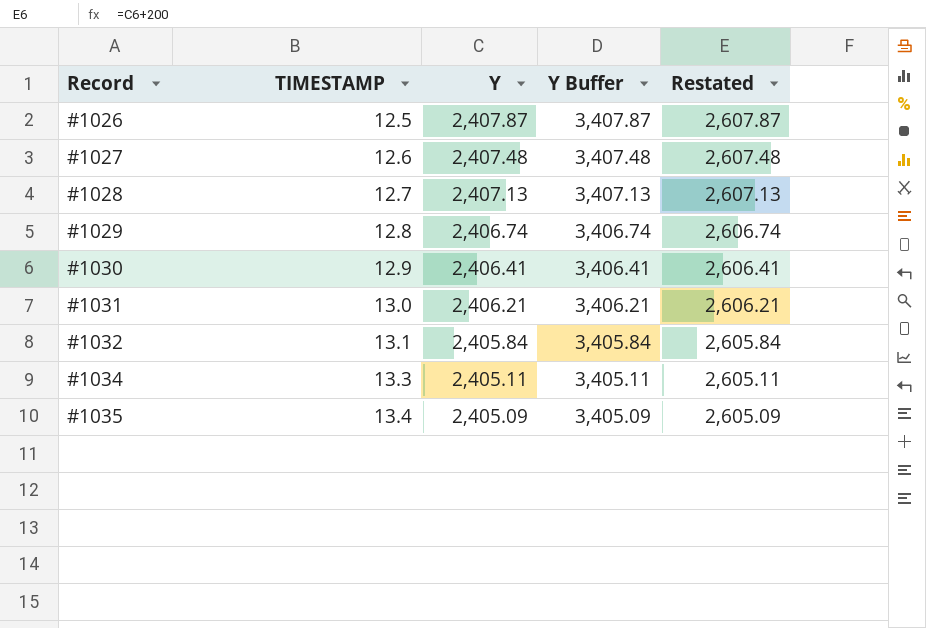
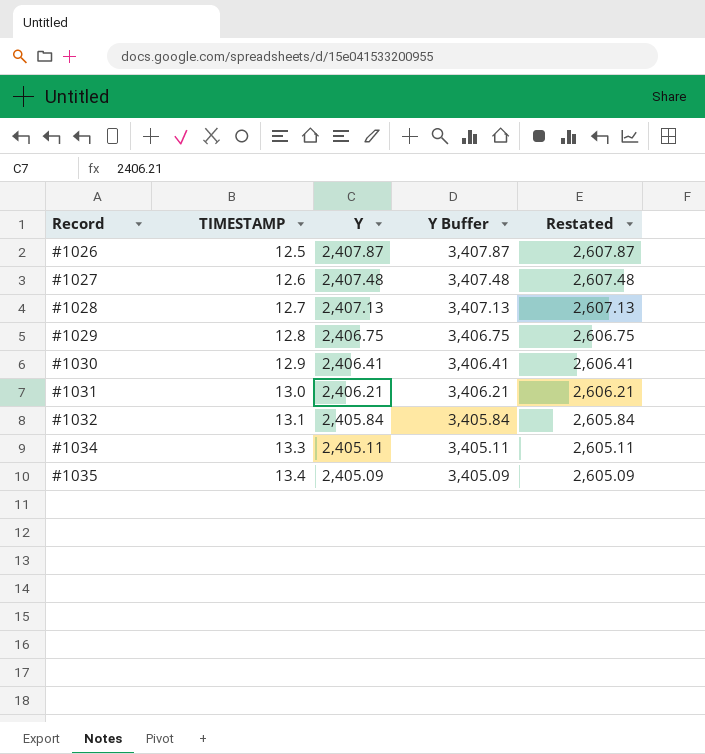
#1029 | Y: 2,406.74 -> 2,406.75
#1029 | Y Buffer: 3,406.74 -> 3,406.75
#1029 | Restated: 2,606.74 -> 2,606.75

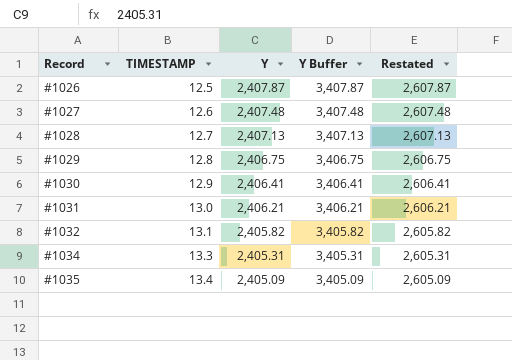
#1032 | Y: 2,405.84 -> 2,405.82
#1032 | Y Buffer: 3,405.84 -> 3,405.82
#1032 | Restated: 2,605.84 -> 2,605.82
#1034 | Y: 2,405.11 -> 2,405.31
#1034 | Y Buffer: 3,405.11 -> 3,405.31
#1034 | Restated: 2,605.11 -> 2,605.31

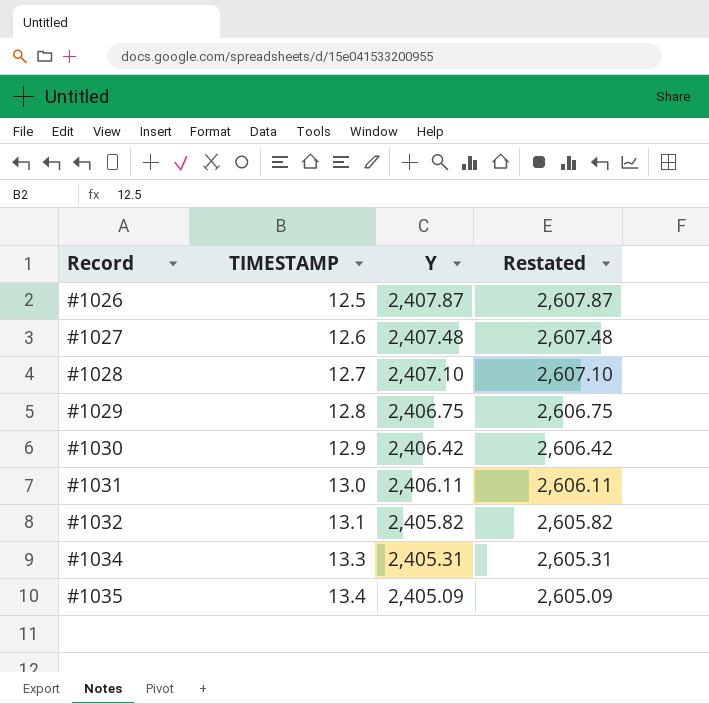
column Y Buffer | formula: [Y] + 1000 -> none
#1028 | Y: 2,407.13 -> 2,407.10
#1028 | Restated: 2,607.13 -> 2,607.10
#1030 | Y: 2,406.41 -> 2,406.42
#1030 | Restated: 2,606.41 -> 2,606.42
#1031 | Y: 2,406.21 -> 2,406.11
#1031 | Restated: 2,606.21 -> 2,606.11

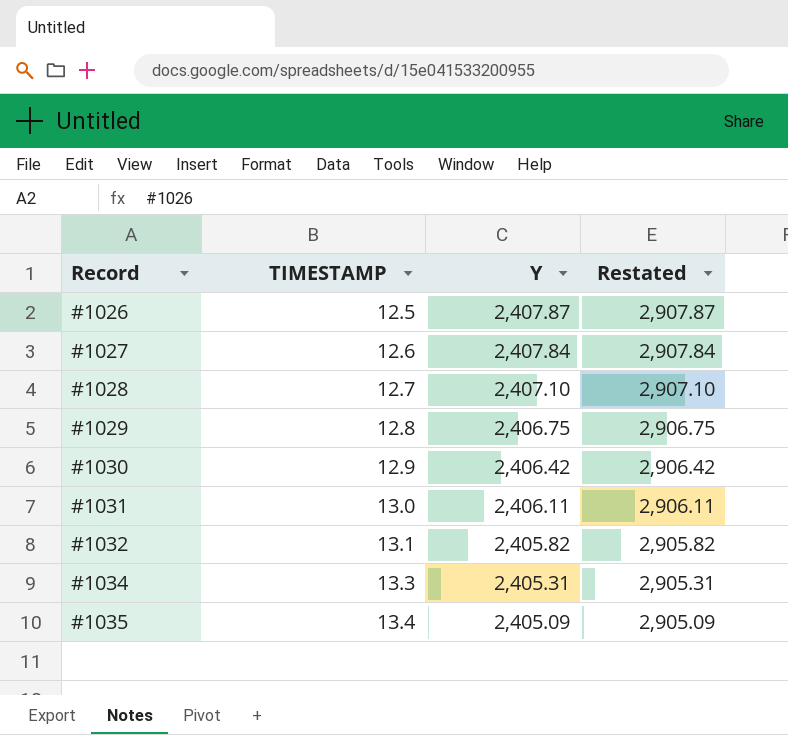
column Restated | formula: [Y] + 200 -> [Y] + 500
#1027 | Y: 2,407.48 -> 2,407.84

